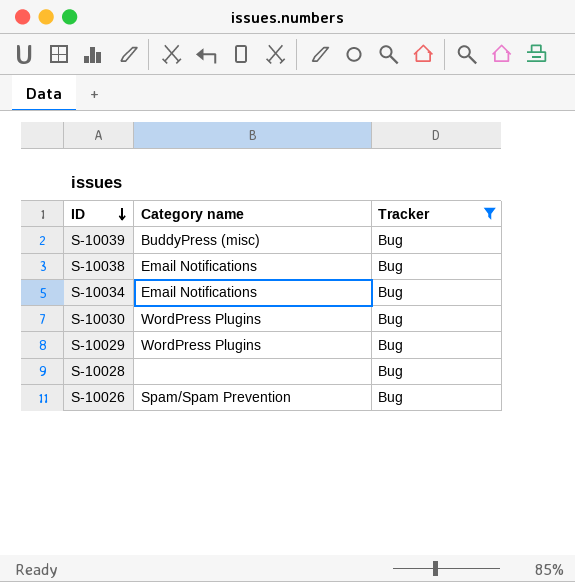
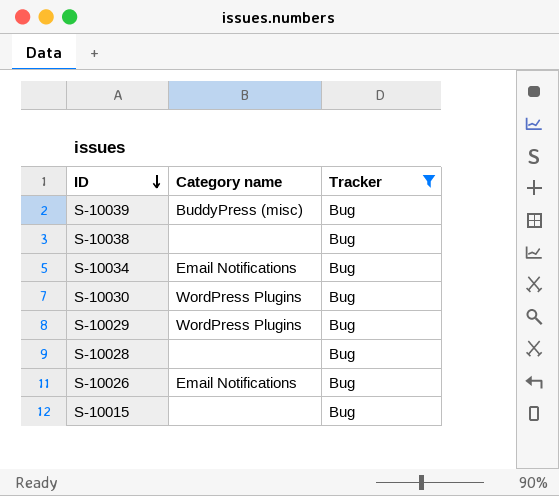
S-10038 | Category name: Email Notifications -> none
S-10026 | Category name: Spam/Spam Prevention -> Email Notifications
row S-10015: none -> none | Bug

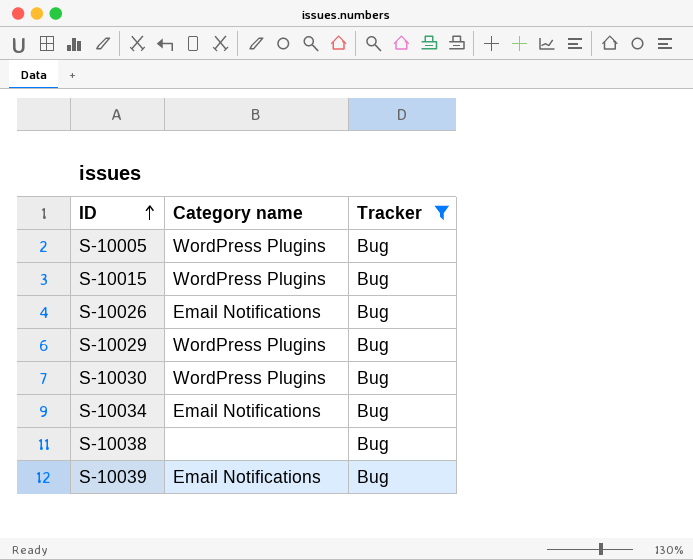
row order: ID descending -> ID ascending
row S-10028: none | Bug -> none
row S-10005: none -> WordPress Plugins | Bug
S-10015 | Category name: none -> WordPress Plugins
S-10039 | Category name: BuddyPress (misc) -> Email Notifications

